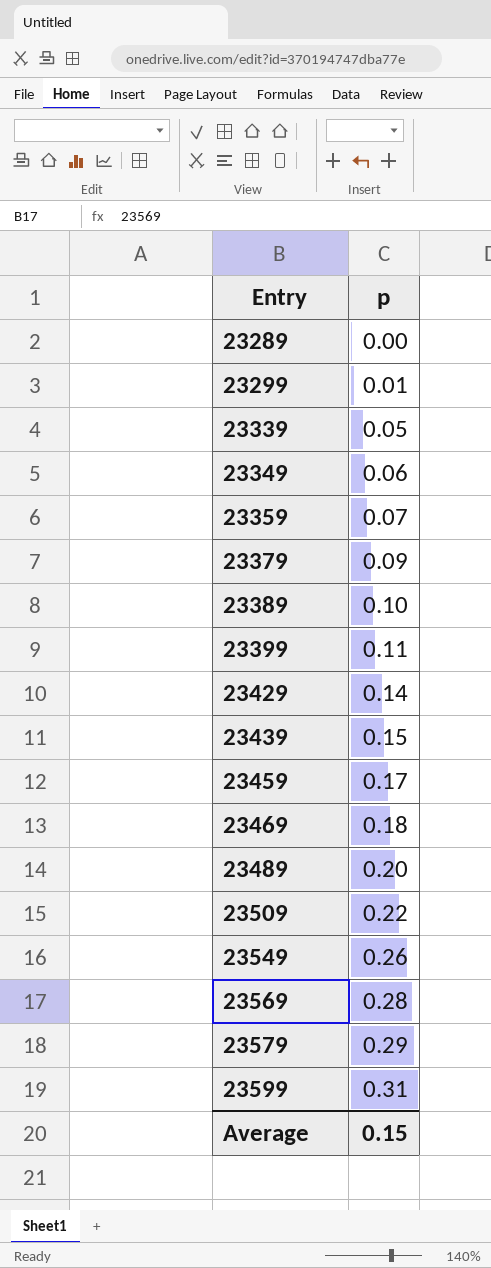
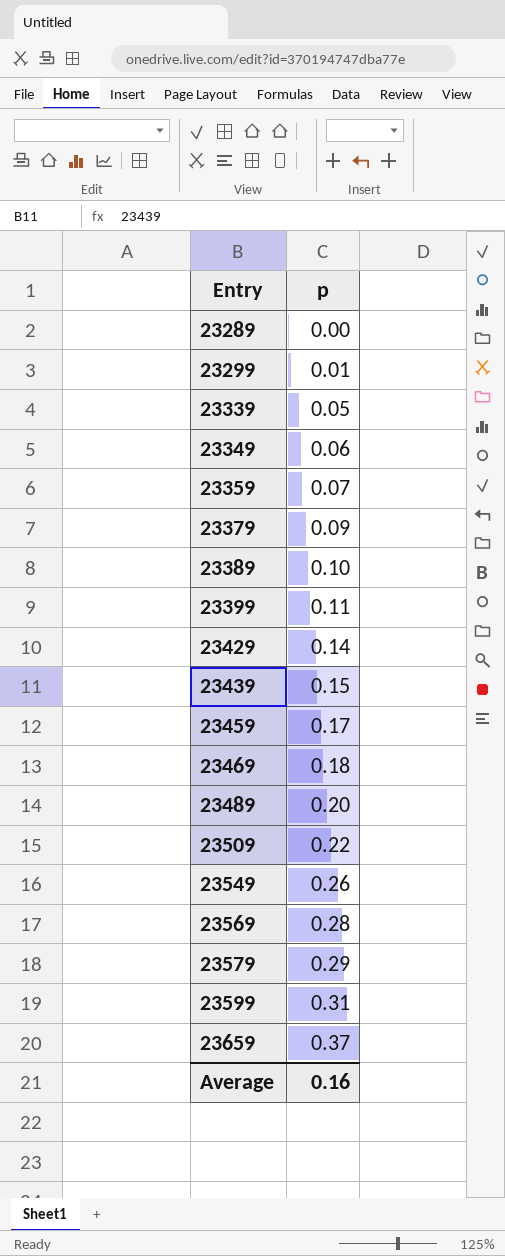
row 23659: none -> 0.37
Average | p: 0.15 -> 0.16

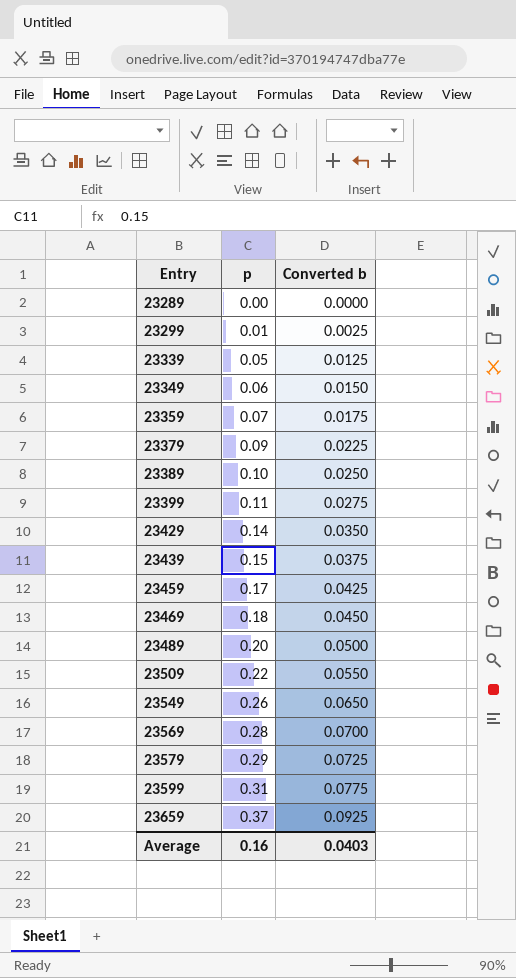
column Converted b | formula: none -> [p] * 0.25

